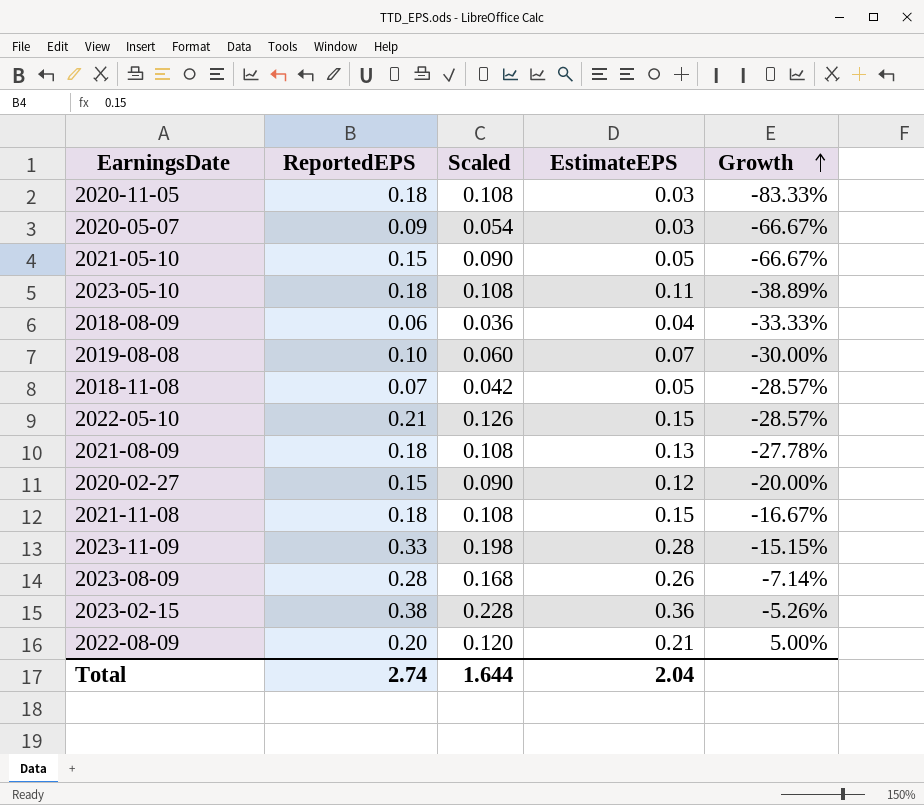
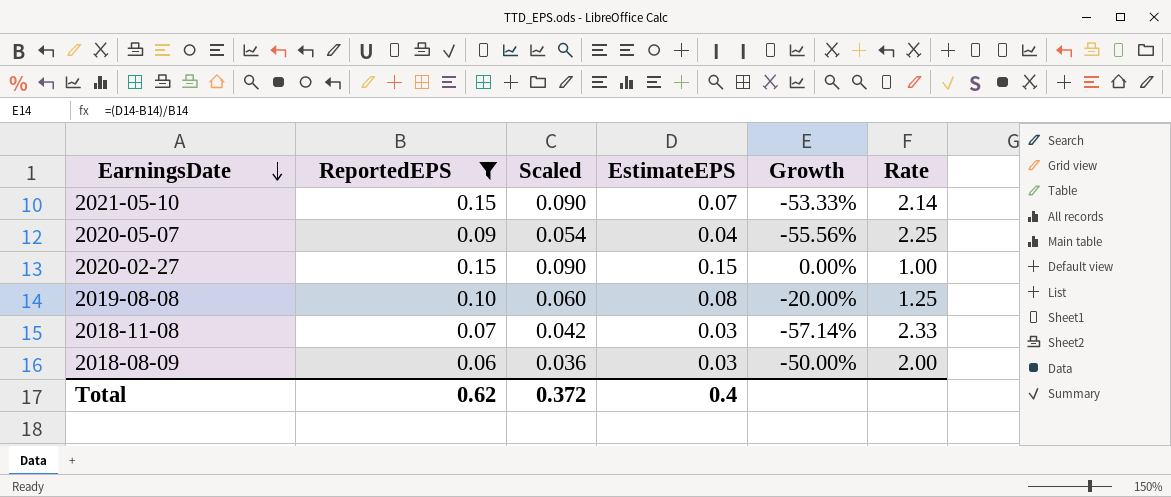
filter: none -> ReportedEPS <= 0.15
row order: Growth ascending -> EarningsDate descending
column Rate | formula: none -> [ReportedEPS] / [EstimateEPS]
2021-05-10 | EstimateEPS: 0.05 -> 0.07
2021-05-10 | Growth: -66.67% -> -53.33%
2020-05-07 | EstimateEPS: 0.03 -> 0.04
2020-05-07 | Growth: -66.67% -> -55.56%
2020-02-27 | EstimateEPS: 0.12 -> 0.15
2020-02-27 | Growth: -20.00% -> 0.00%
2019-08-08 | EstimateEPS: 0.07 -> 0.08
2019-08-08 | Growth: -30.00% -> -20.00%
2018-11-08 | EstimateEPS: 0.05 -> 0.03
2018-11-08 | Growth: -28.57% -> -57.14%
2018-08-09 | EstimateEPS: 0.04 -> 0.03
2018-08-09 | Growth: -33.33% -> -50.00%
Total | ReportedEPS: 2.74 -> 0.62
Total | Scaled: 1.644 -> 0.372
Total | EstimateEPS: 2.04 -> 0.4

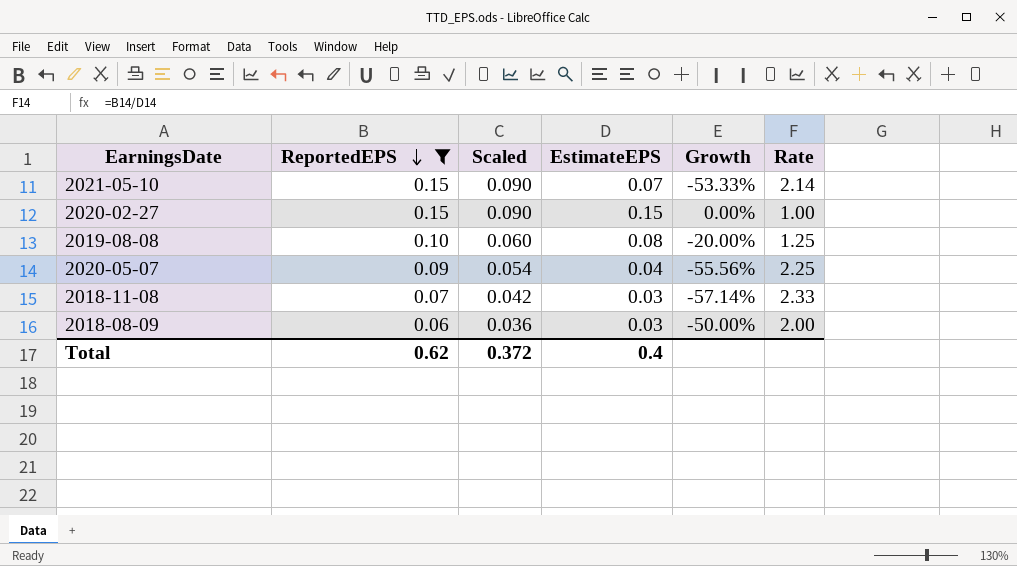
row order: EarningsDate descending -> ReportedEPS descending

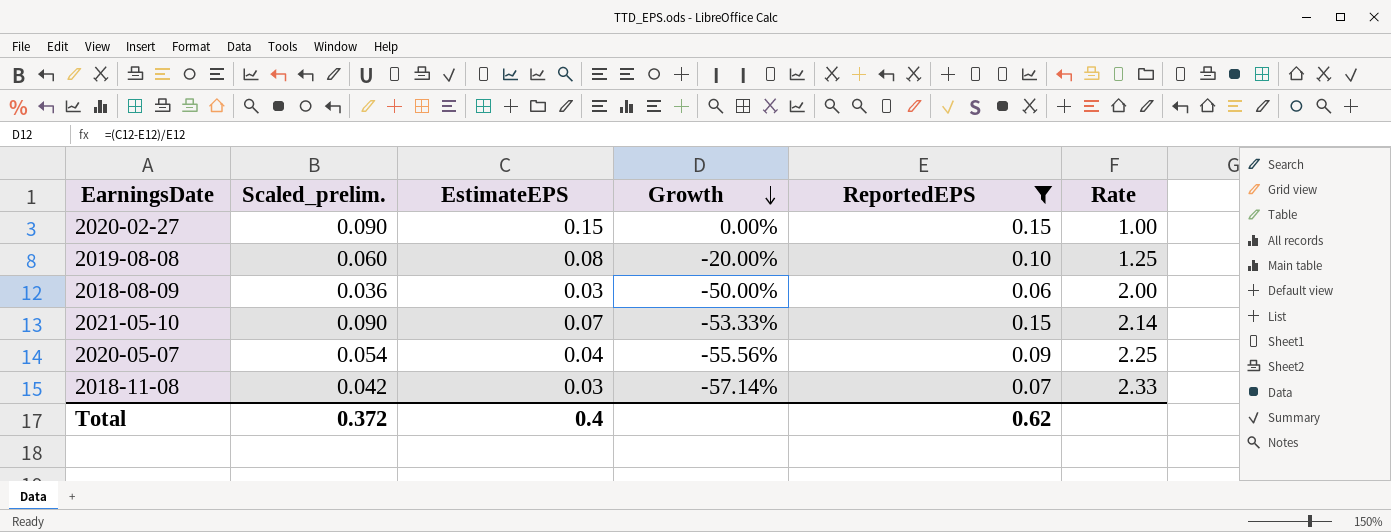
row order: ReportedEPS descending -> Growth descending
column name: Scaled -> Scaled_prelim.
column ReportedEPS | position: 2 -> 5

